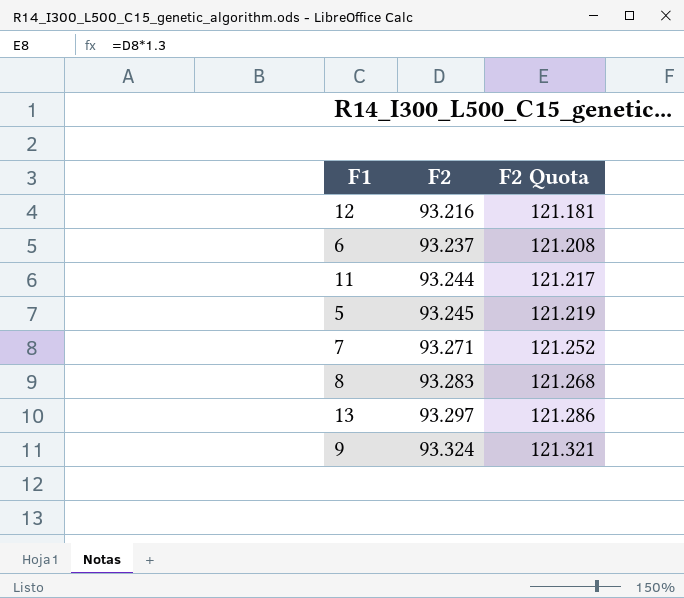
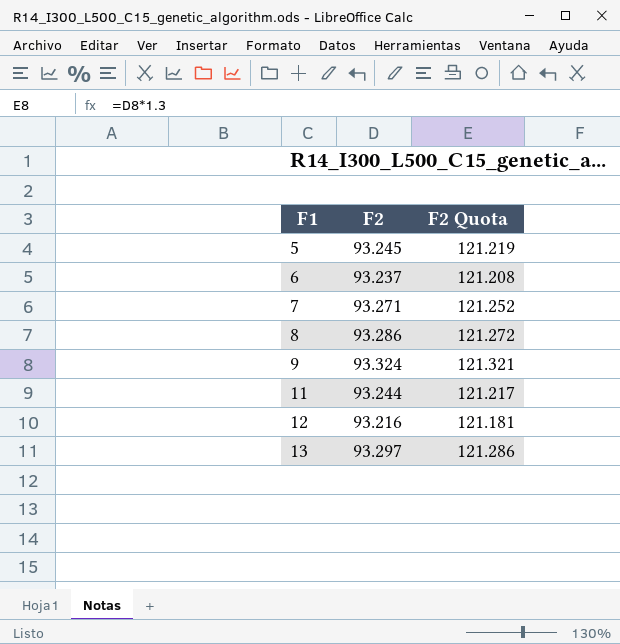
row order: F2 ascending -> F1 ascending
8 | F2: 93.283 -> 93.286
8 | F2 Quota: 121.268 -> 121.272

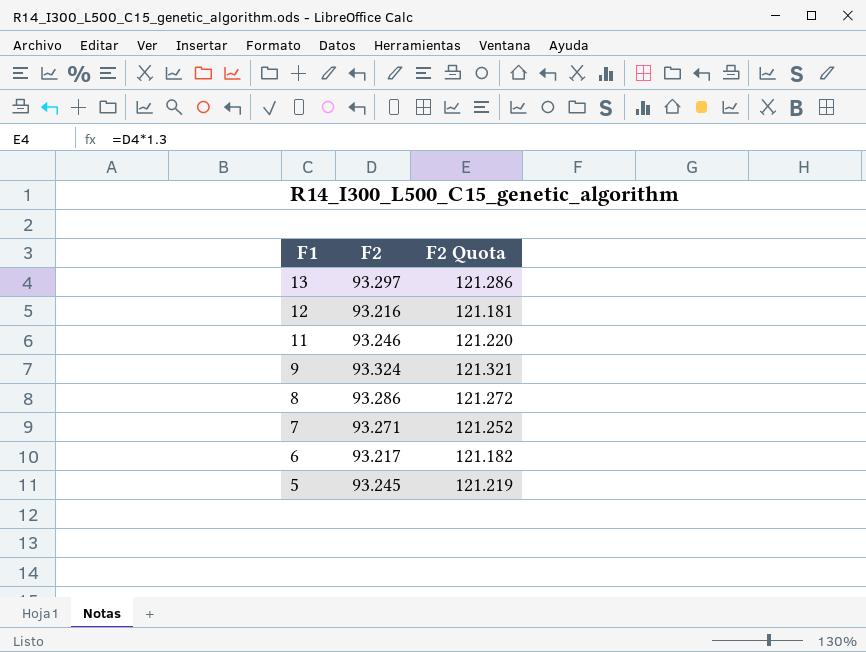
row order: F1 ascending -> F1 descending
11 | F2: 93.244 -> 93.246
11 | F2 Quota: 121.217 -> 121.220
6 | F2: 93.237 -> 93.217
6 | F2 Quota: 121.208 -> 121.182

